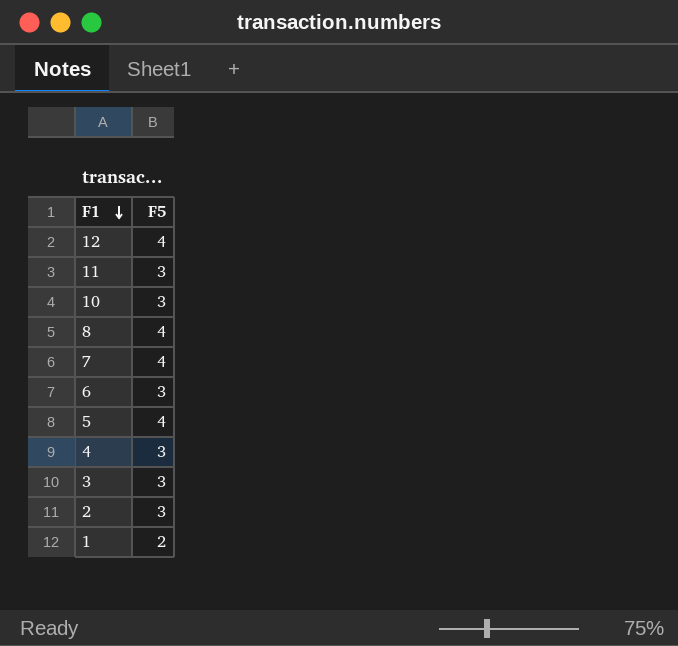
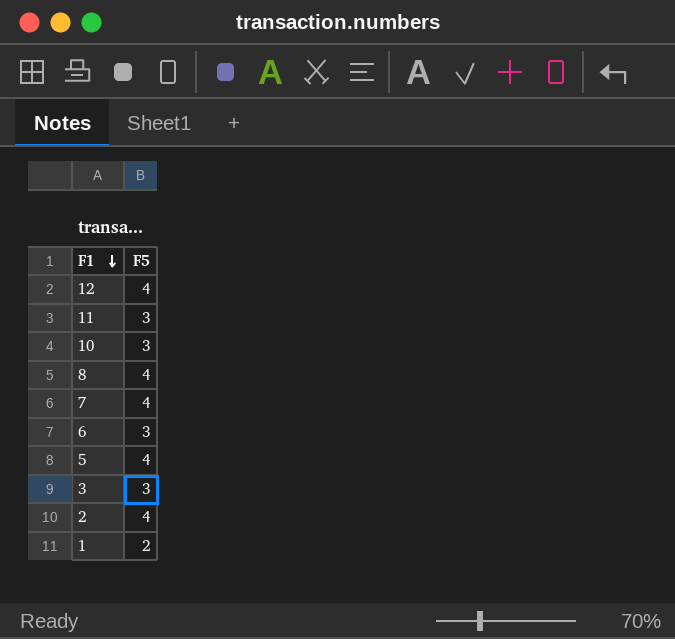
row 4: 3 -> none
2 | F5: 3 -> 4

